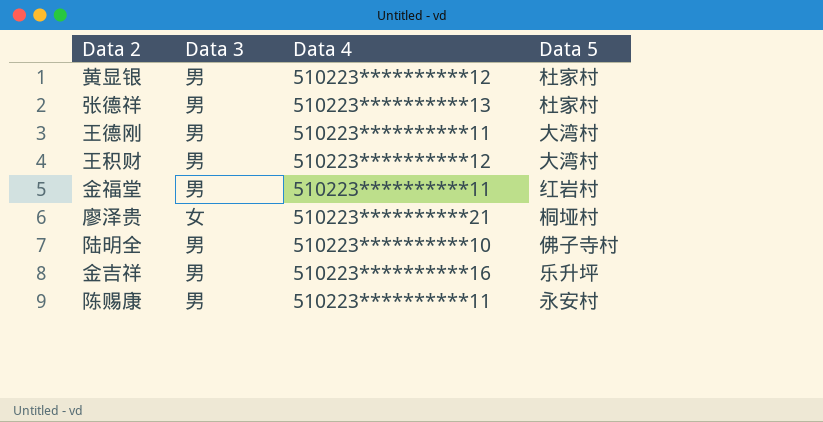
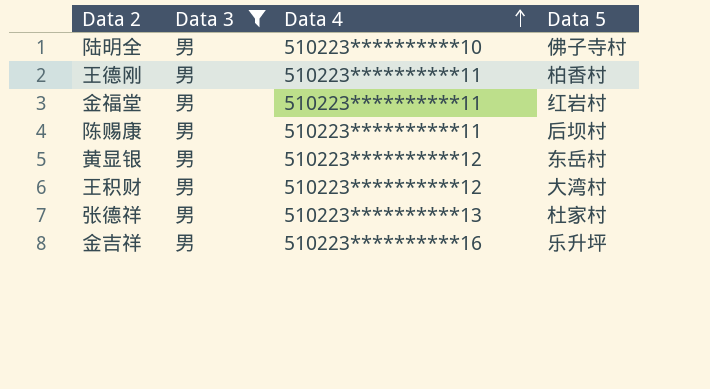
filter: none -> Data 3 = 男
row order: none -> Data 4 ascending
王德刚 | Data 5: 大湾村 -> 柏香村
陈赐康 | Data 5: 永安村 -> 后坝村
黄显银 | Data 5: 杜家村 -> 东岳村

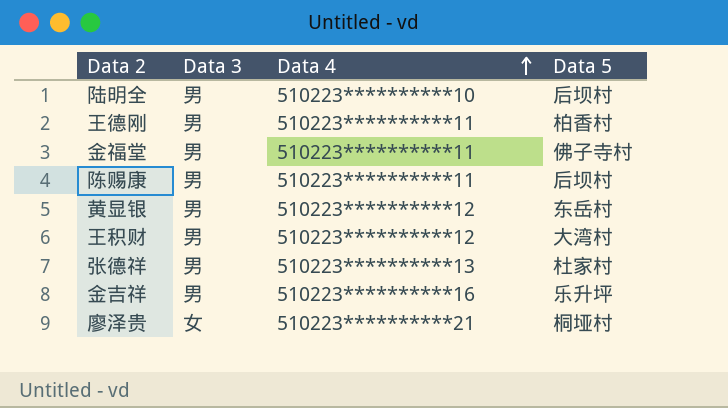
filter: Data 3 = 男 -> none
陆明全 | Data 5: 佛子寺村 -> 后坝村
金福堂 | Data 5: 红岩村 -> 佛子寺村

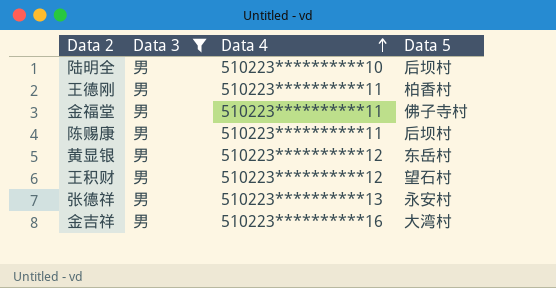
filter: none -> Data 3 = 男
王积财 | Data 5: 大湾村 -> 望石村
张德祥 | Data 5: 杜家村 -> 永安村
金吉祥 | Data 5: 乐升坪 -> 大湾村

